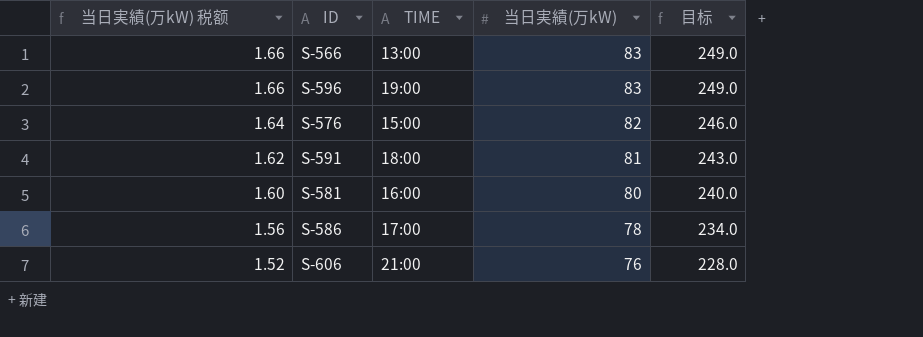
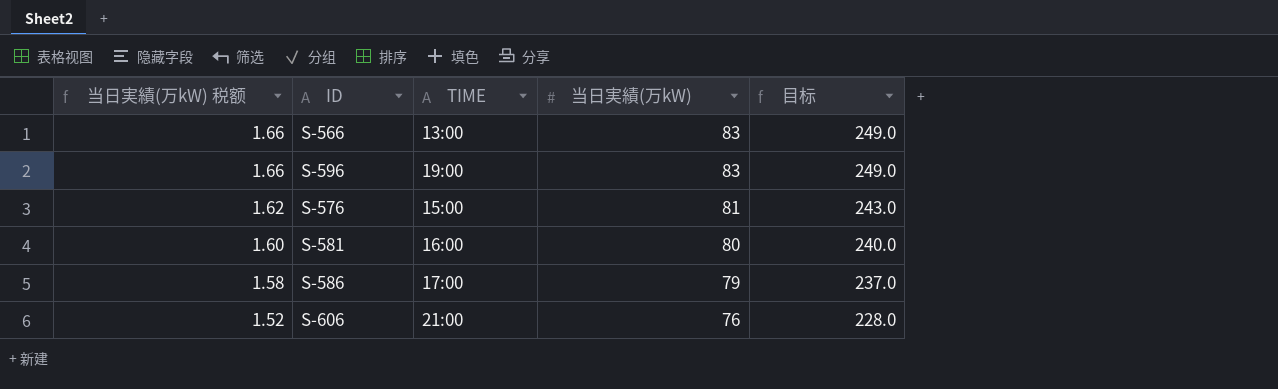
row S-591: 1.62 | 18:00 | 81 | 243.0 -> none
S-576 | 当日実績(万kW) 税额: 1.64 -> 1.62
S-576 | 当日実績(万kW): 82 -> 81
S-576 | 目标: 246.0 -> 243.0
S-586 | 当日実績(万kW) 税额: 1.56 -> 1.58
S-586 | 当日実績(万kW): 78 -> 79
S-586 | 目标: 234.0 -> 237.0

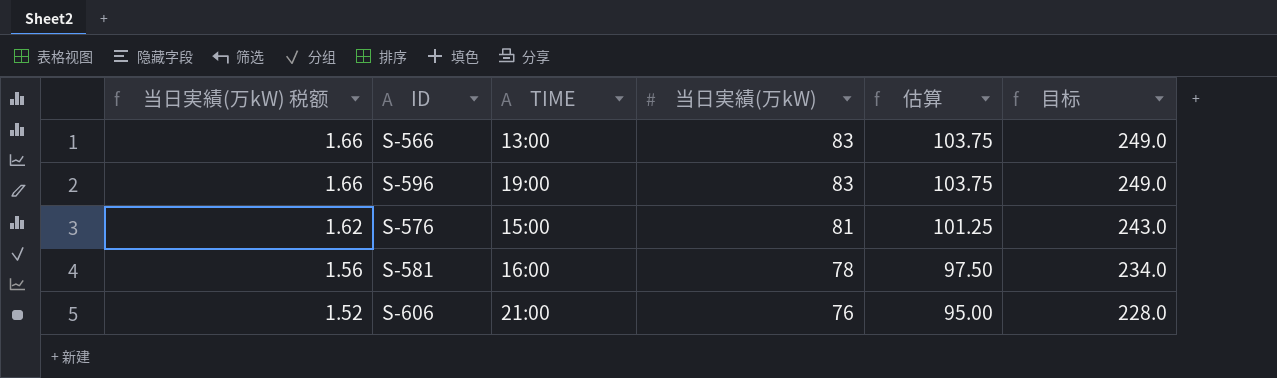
column 估算 | formula: none -> [当日実績(万kW)] * 1.25
row S-586: 1.58 | 17:00 | 79 | 237.0 -> none
S-581 | 当日実績(万kW) 税额: 1.60 -> 1.56
S-581 | 当日実績(万kW): 80 -> 78
S-581 | 目标: 240.0 -> 234.0

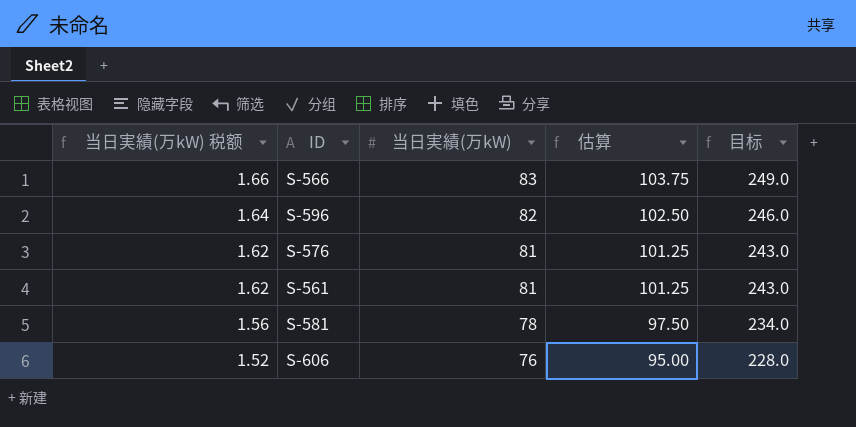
column TIME | position: 3 -> none
S-596 | 当日実績(万kW) 税额: 1.66 -> 1.64
S-596 | 当日実績(万kW): 83 -> 82
S-596 | 估算: 103.75 -> 102.50
S-596 | 目标: 249.0 -> 246.0
row S-561: none -> 1.62 | 81 | 101.25 | 243.0

